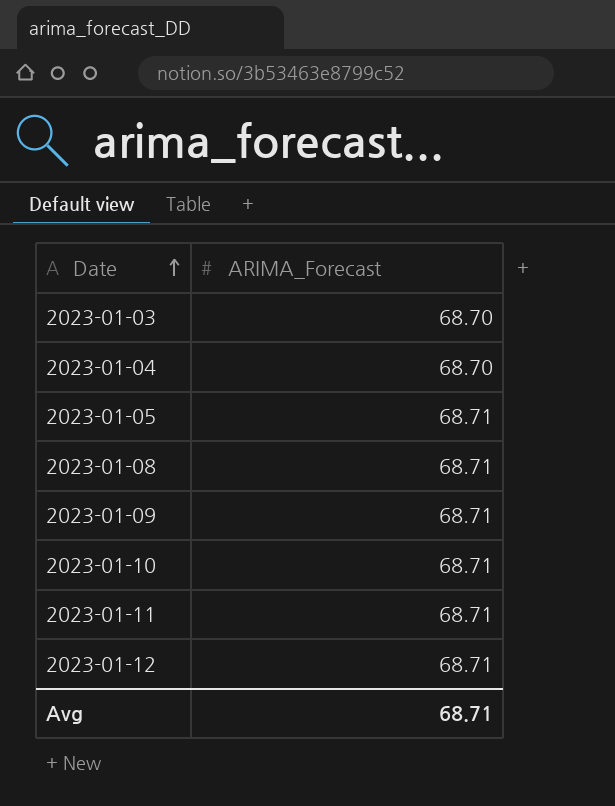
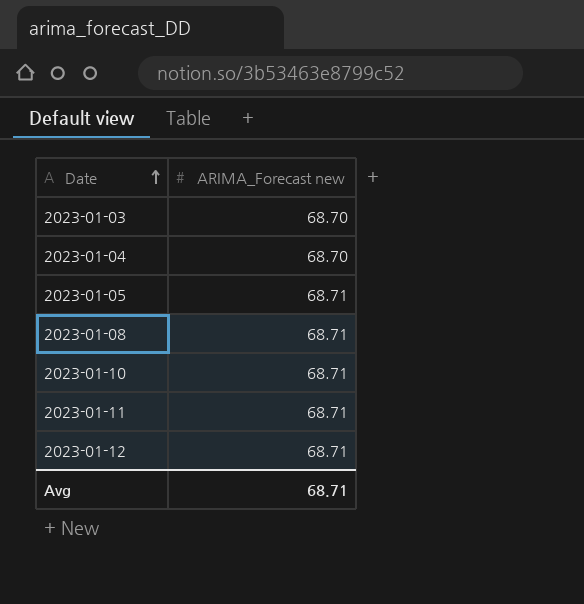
column name: ARIMA_Forecast -> ARIMA_Forecast new
row 2023-01-09: 68.71 -> none

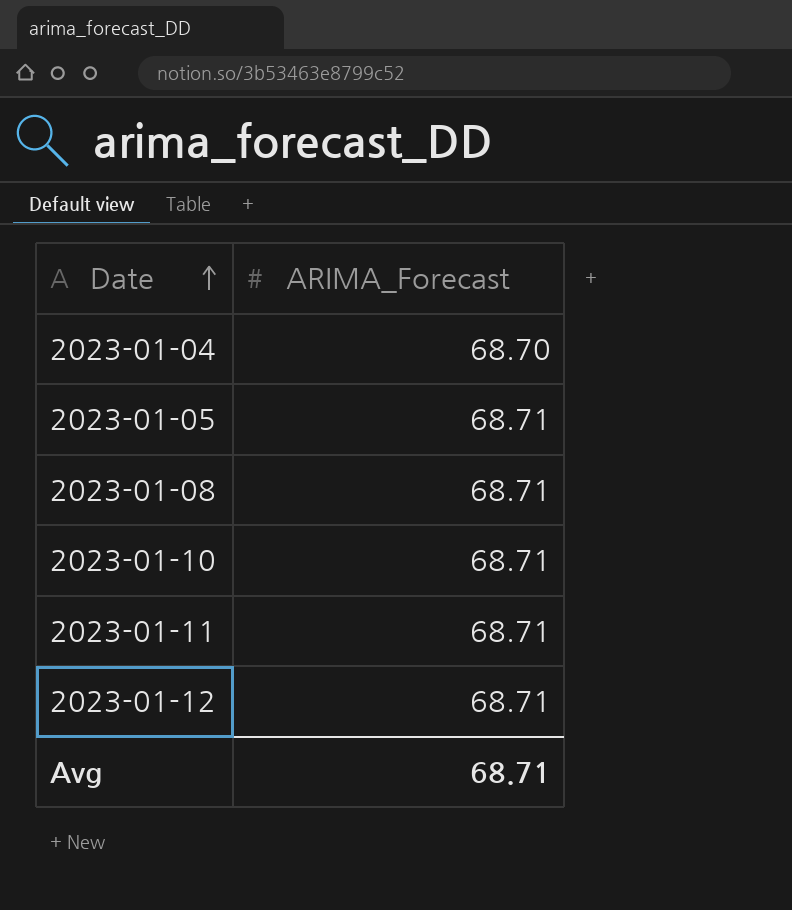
column name: ARIMA_Forecast new -> ARIMA_Forecast
row 2023-01-03: 68.70 -> none

